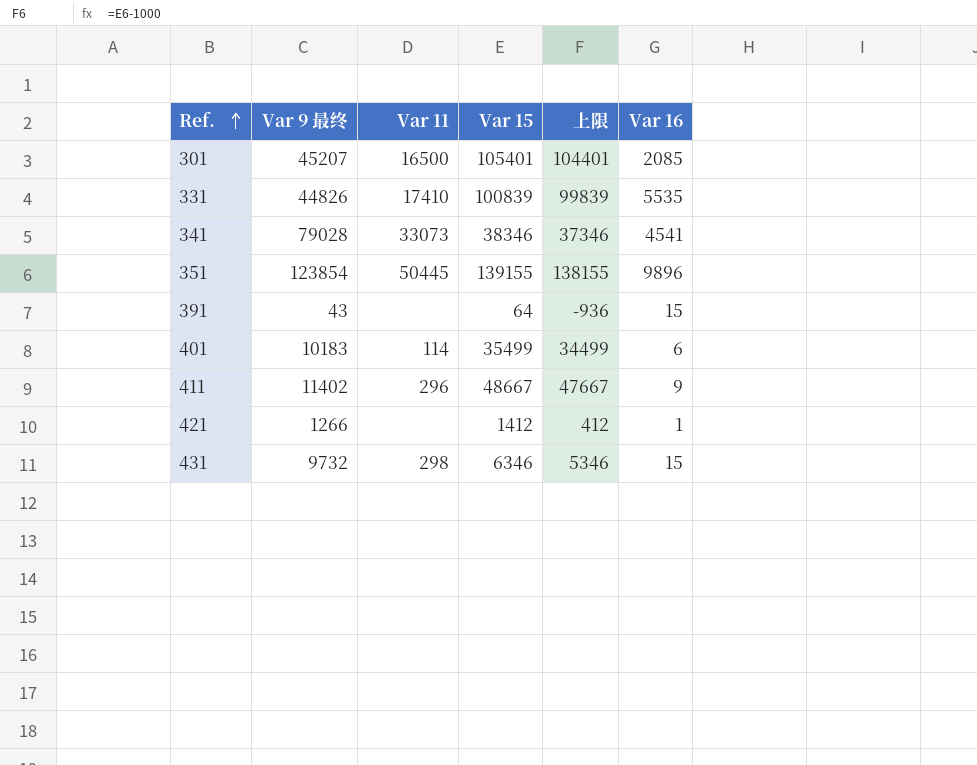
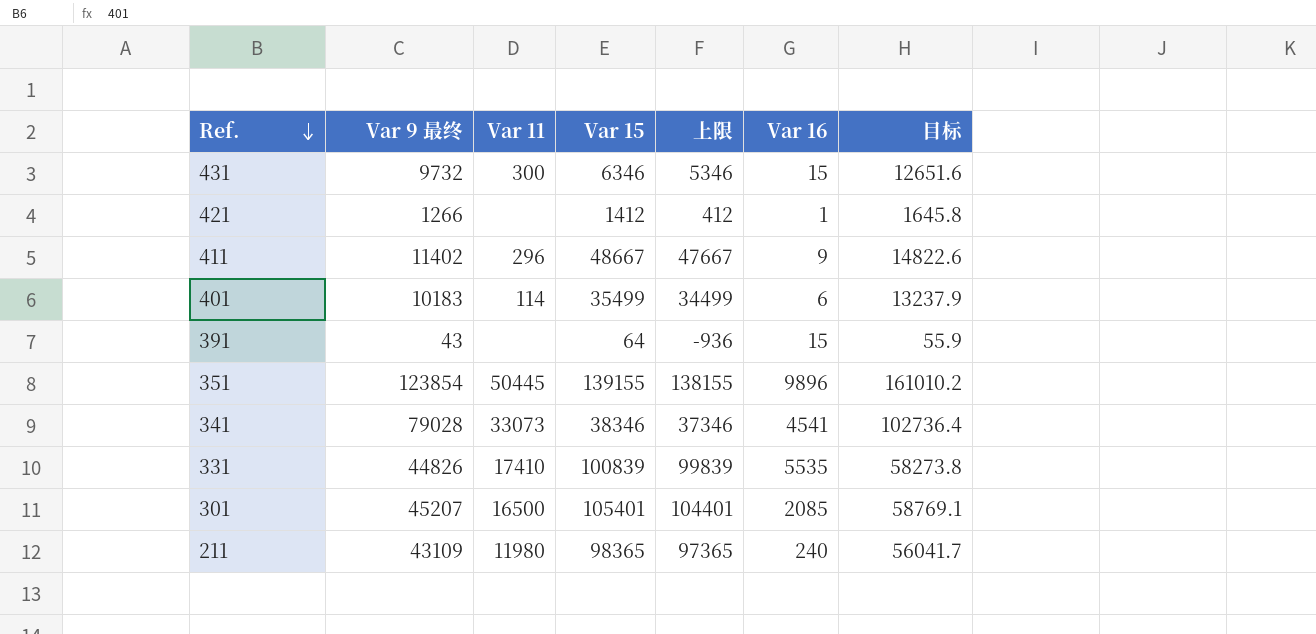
row order: Ref. ascending -> Ref. descending
column 目标 | formula: none -> [Var 9 最终] * 1.3
431 | Var 11: 298 -> 300
row 211: none -> 43109 | 11980 | 98365 | 97365 | 240 | 56041.7

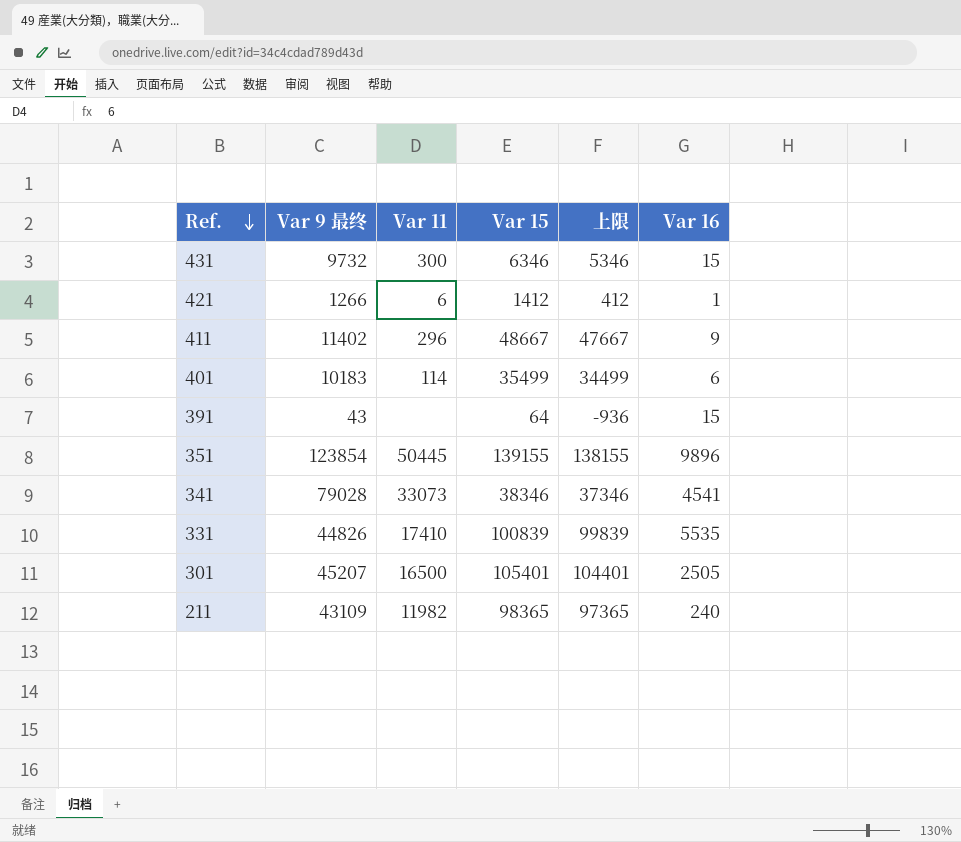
column 目标 | formula: [Var 9 最终] * 1.3 -> none
421 | Var 11: none -> 6
301 | Var 16: 2085 -> 2505
211 | Var 11: 11980 -> 11982

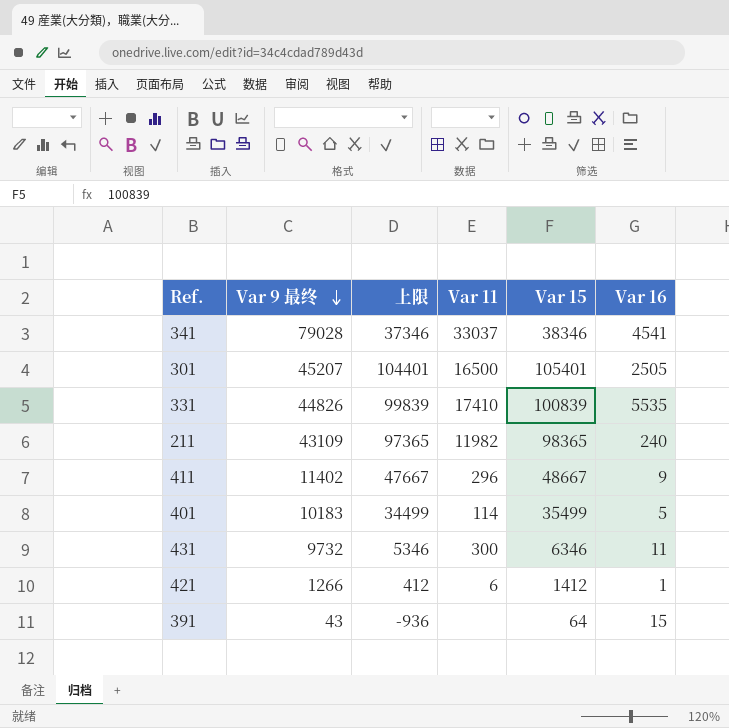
row order: Ref. descending -> Var 9 最终 descending
column 上限 | position: 5 -> 3
row 351: 123854 | 50445 | 139155 | 138155 | 9896 -> none
341 | Var 11: 33073 -> 33037
401 | Var 16: 6 -> 5
431 | Var 16: 15 -> 11

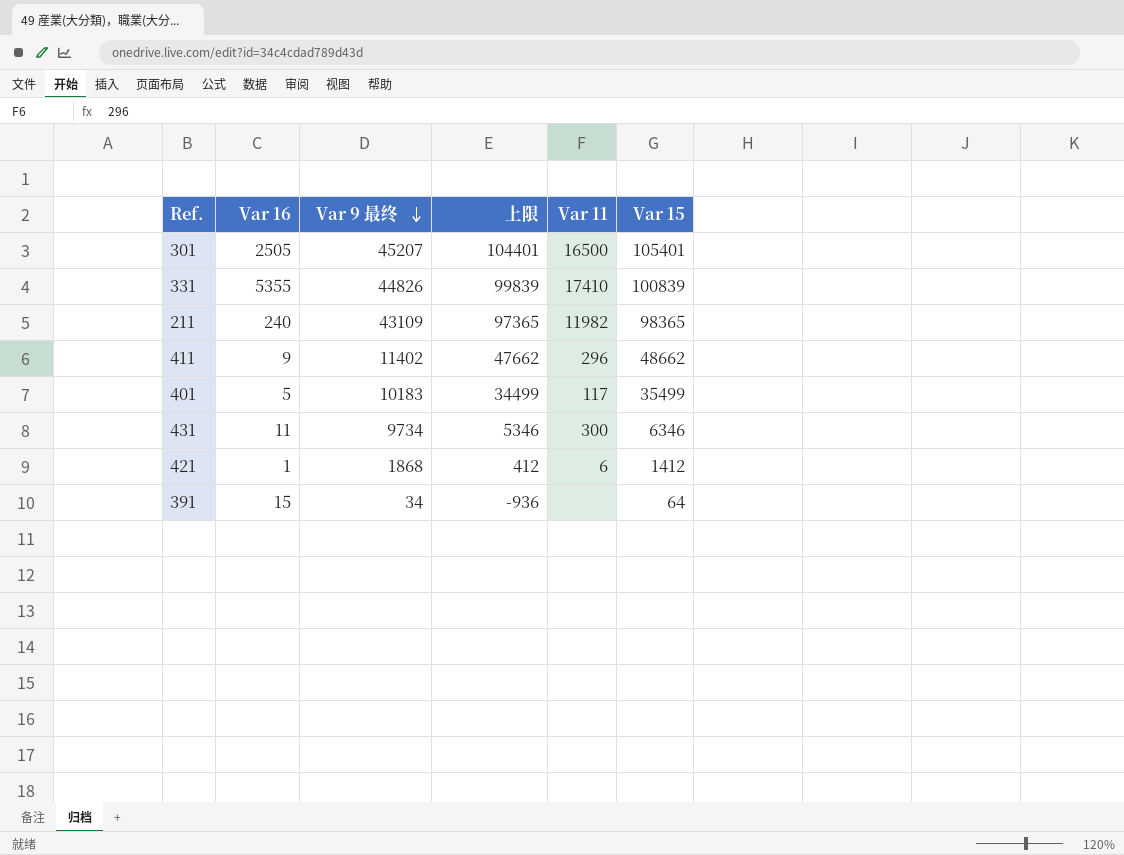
column Var 16 | position: 6 -> 2
row 341: 79028 | 37346 | 33037 | 38346 | 4541 -> none
331 | Var 16: 5535 -> 5355
411 | 上限: 47667 -> 47662
411 | Var 15: 48667 -> 48662
401 | Var 11: 114 -> 117
431 | Var 9 最终: 9732 -> 9734
421 | Var 9 最终: 1266 -> 1868
391 | Var 9 最终: 43 -> 34

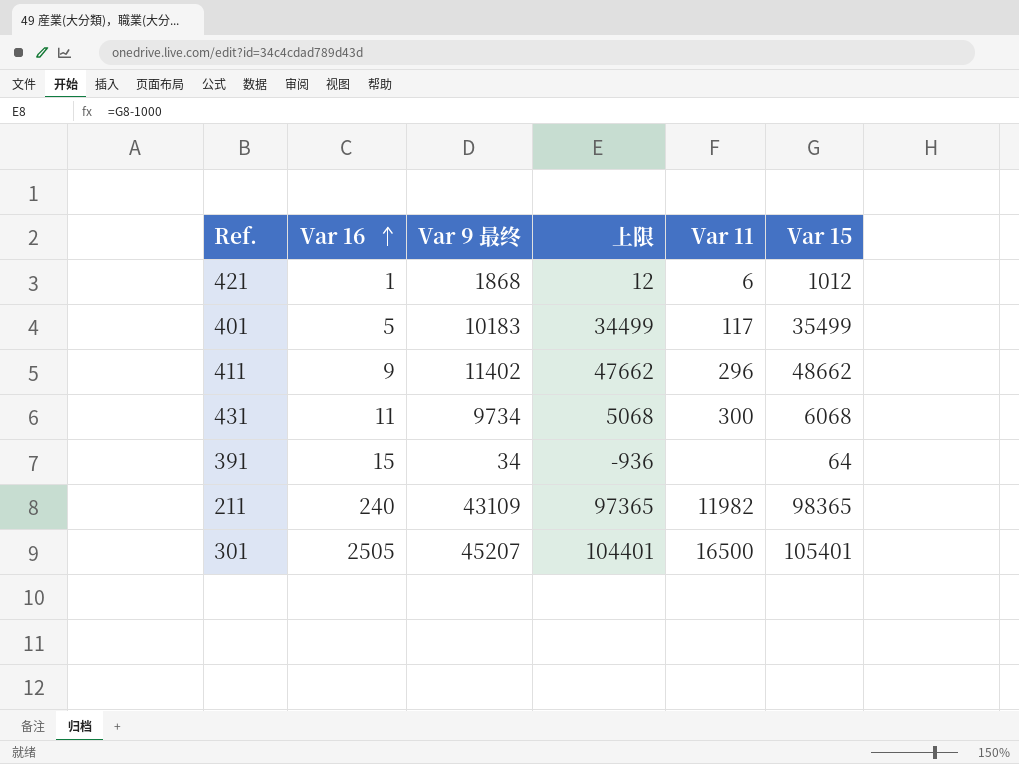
row order: Var 9 最终 descending -> Var 16 ascending
row 331: 5355 | 44826 | 99839 | 17410 | 100839 -> none
421 | 上限: 412 -> 12
421 | Var 15: 1412 -> 1012
431 | 上限: 5346 -> 5068
431 | Var 15: 6346 -> 6068

